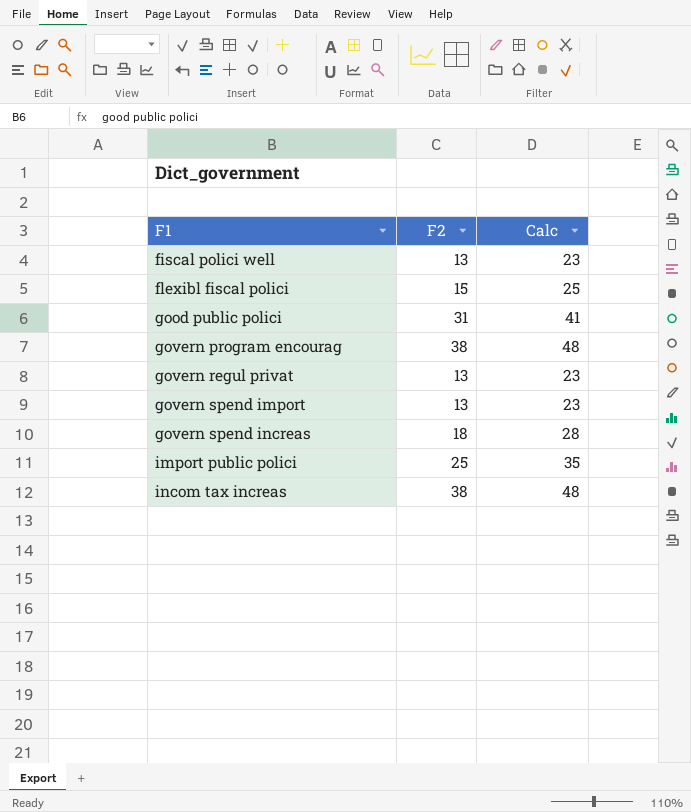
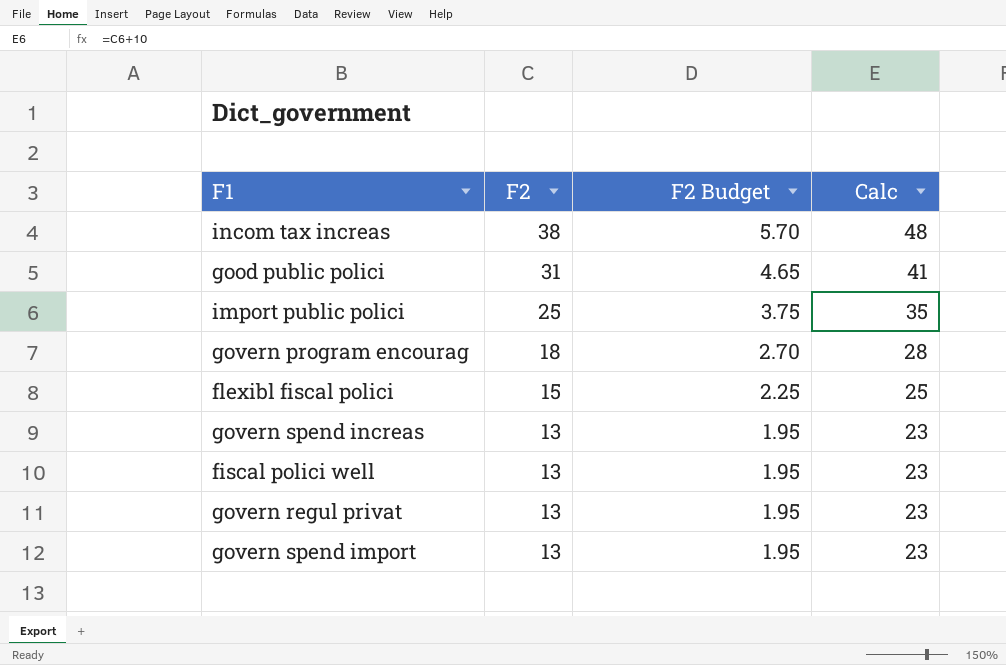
row order: F1 ascending -> F2 descending
column F2 Budget | formula: none -> [F2] * 0.15
govern program encourag | F2: 38 -> 18
govern program encourag | Calc: 48 -> 28
govern spend increas | F2: 18 -> 13
govern spend increas | Calc: 28 -> 23

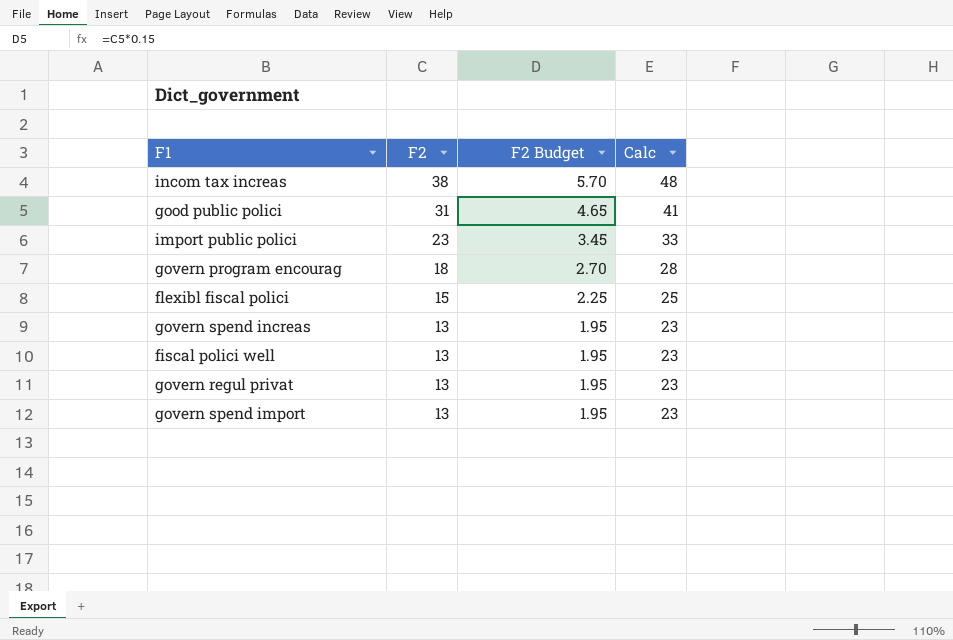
import public polici | F2: 25 -> 23
import public polici | F2 Budget: 3.75 -> 3.45
import public polici | Calc: 35 -> 33

